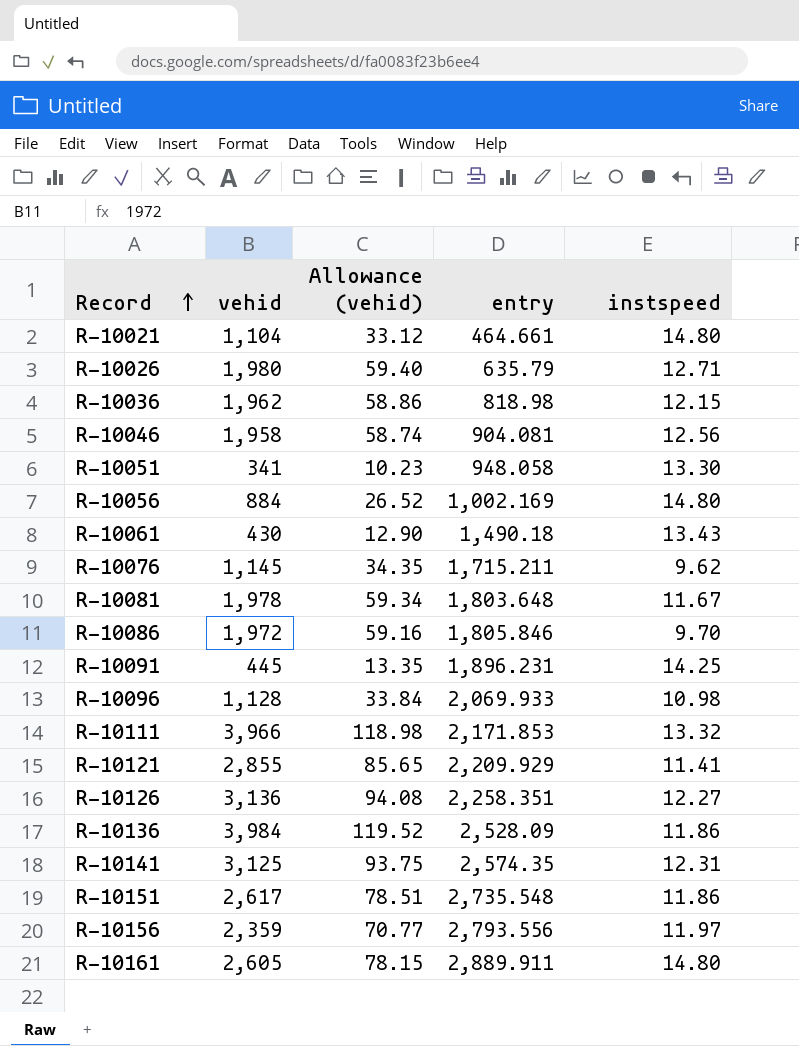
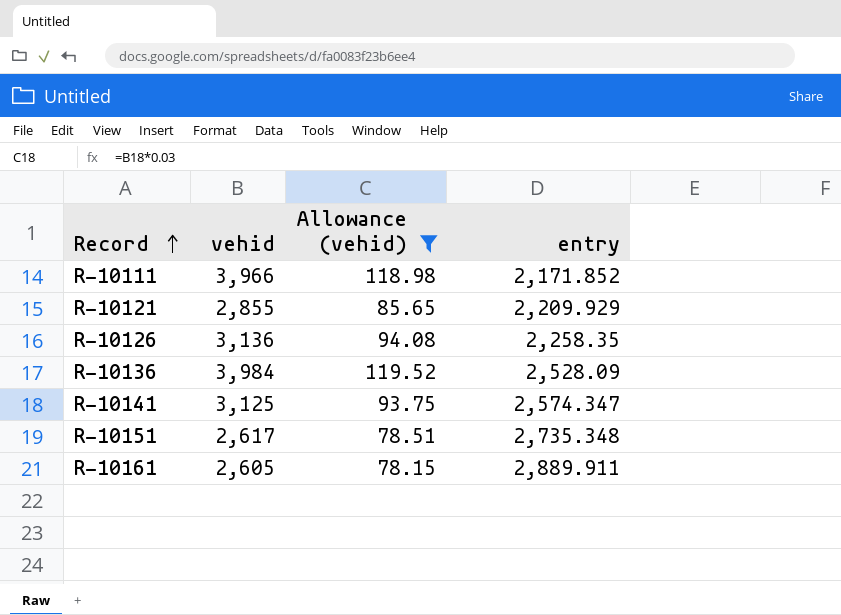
filter: none -> Allowance (vehid) >= 78.15
column instspeed | position: 5 -> none
R-10111 | entry: 2,171.853 -> 2,171.852
R-10126 | entry: 2,258.351 -> 2,258.35
R-10141 | entry: 2,574.35 -> 2,574.347
R-10151 | entry: 2,735.548 -> 2,735.348

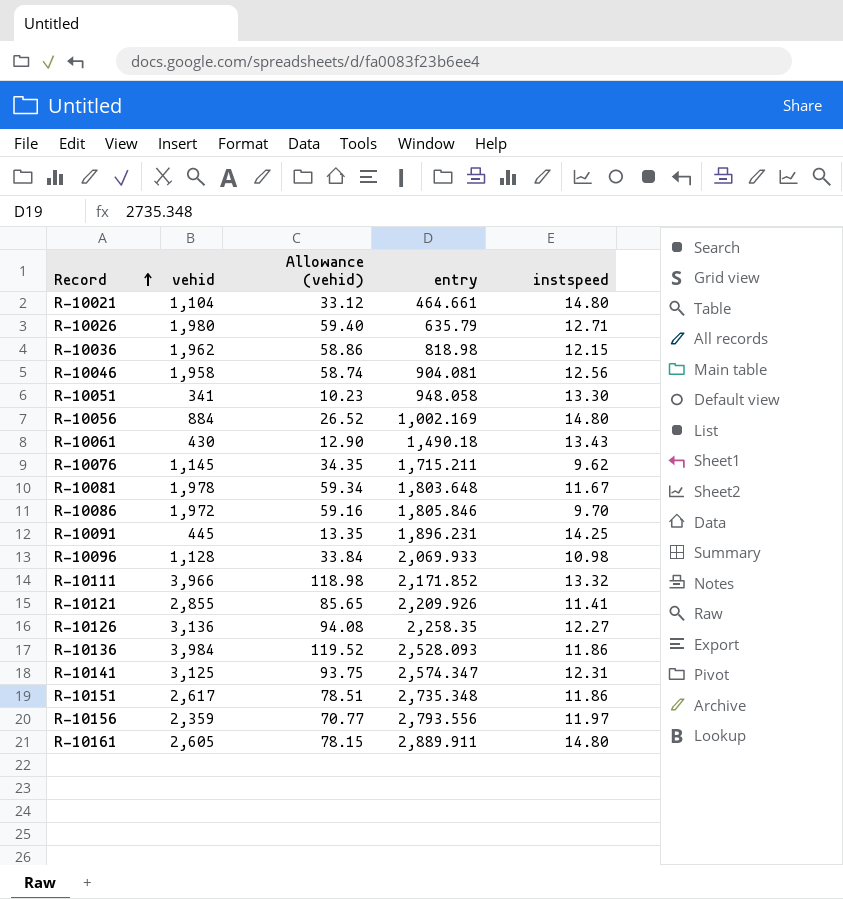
filter: Allowance (vehid) >= 78.15 -> none
column instspeed | position: none -> 5
R-10121 | entry: 2,209.929 -> 2,209.926
R-10136 | entry: 2,528.09 -> 2,528.093

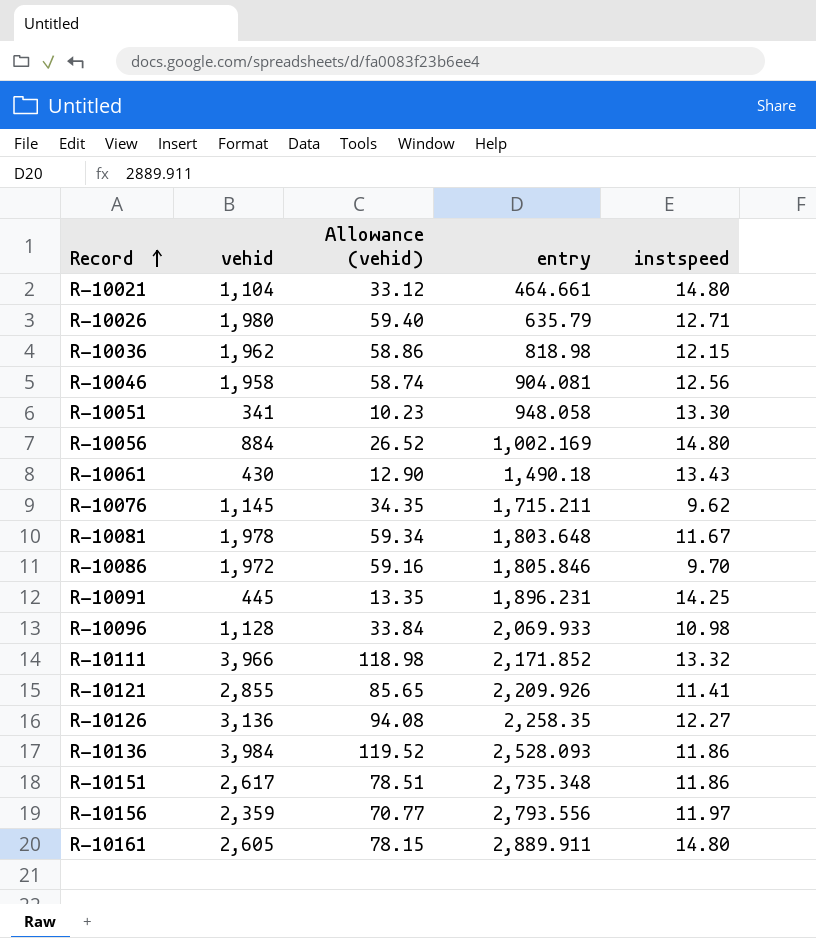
row R-10141: 3,125 | 93.75 | 2,574.347 | 12.31 -> none

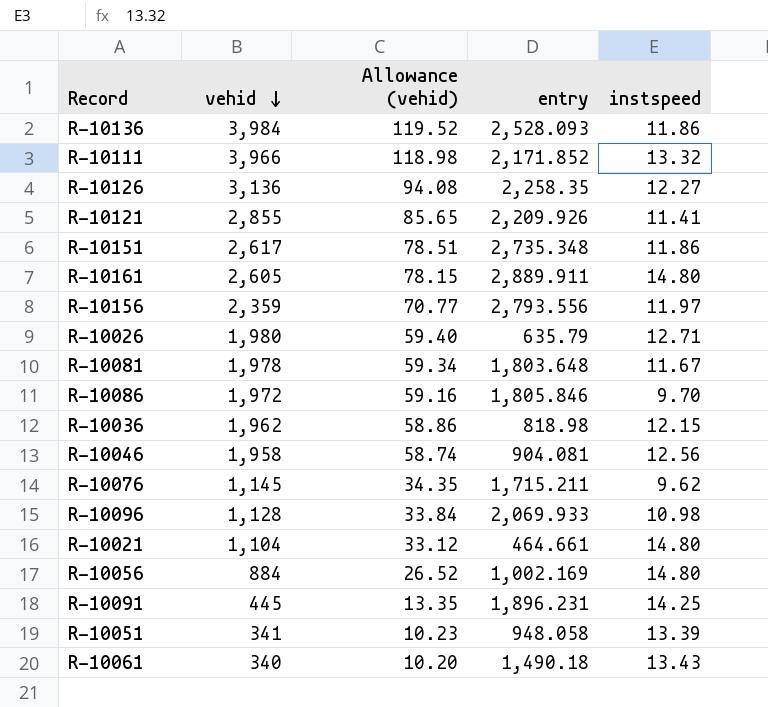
row order: Record ascending -> vehid descending
R-10051 | instspeed: 13.30 -> 13.39
R-10061 | vehid: 430 -> 340
R-10061 | Allowance (vehid): 12.90 -> 10.20

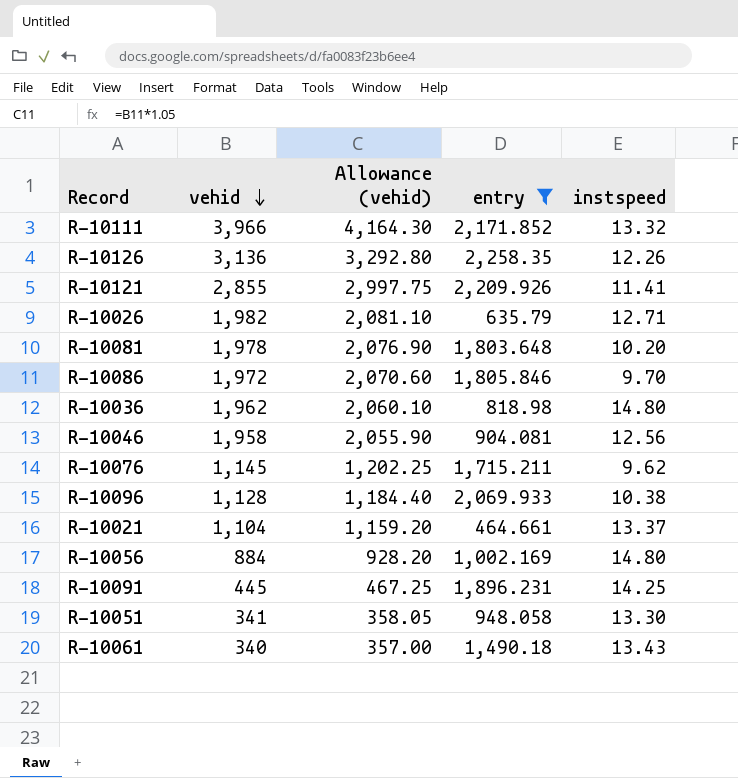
filter: none -> entry <= 2,258.35
column Allowance (vehid) | formula: [vehid] * 0.03 -> [vehid] * 1.05
R-10126 | instspeed: 12.27 -> 12.26
R-10026 | vehid: 1,980 -> 1,982
R-10081 | instspeed: 11.67 -> 10.20
R-10036 | instspeed: 12.15 -> 14.80
R-10096 | instspeed: 10.98 -> 10.38
R-10021 | instspeed: 14.80 -> 13.37
R-10051 | instspeed: 13.39 -> 13.30

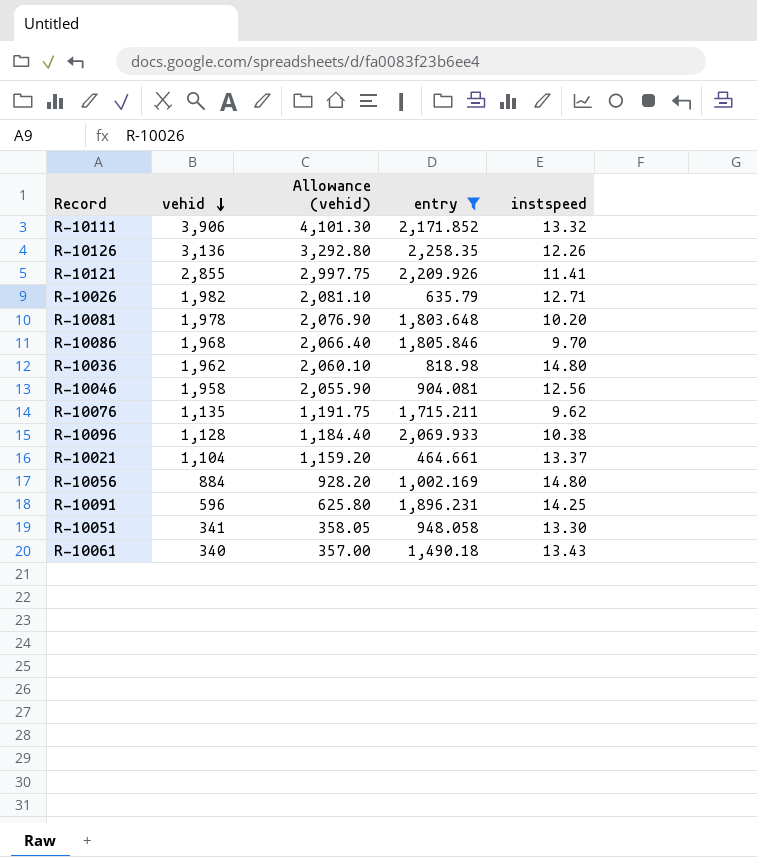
R-10111 | vehid: 3,966 -> 3,906
R-10111 | Allowance (vehid): 4,164.30 -> 4,101.30
R-10086 | vehid: 1,972 -> 1,968
R-10086 | Allowance (vehid): 2,070.60 -> 2,066.40
R-10076 | vehid: 1,145 -> 1,135
R-10076 | Allowance (vehid): 1,202.25 -> 1,191.75
R-10091 | vehid: 445 -> 596
R-10091 | Allowance (vehid): 467.25 -> 625.80

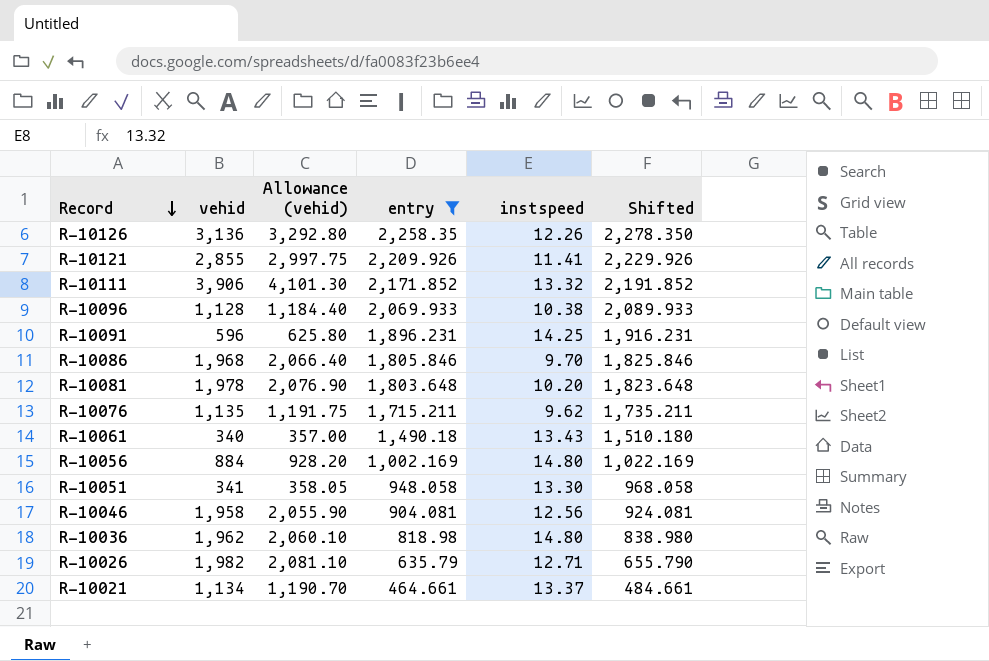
row order: vehid descending -> Record descending
column Shifted | formula: none -> [entry] + 20
R-10021 | vehid: 1,104 -> 1,134
R-10021 | Allowance (vehid): 1,159.20 -> 1,190.70

